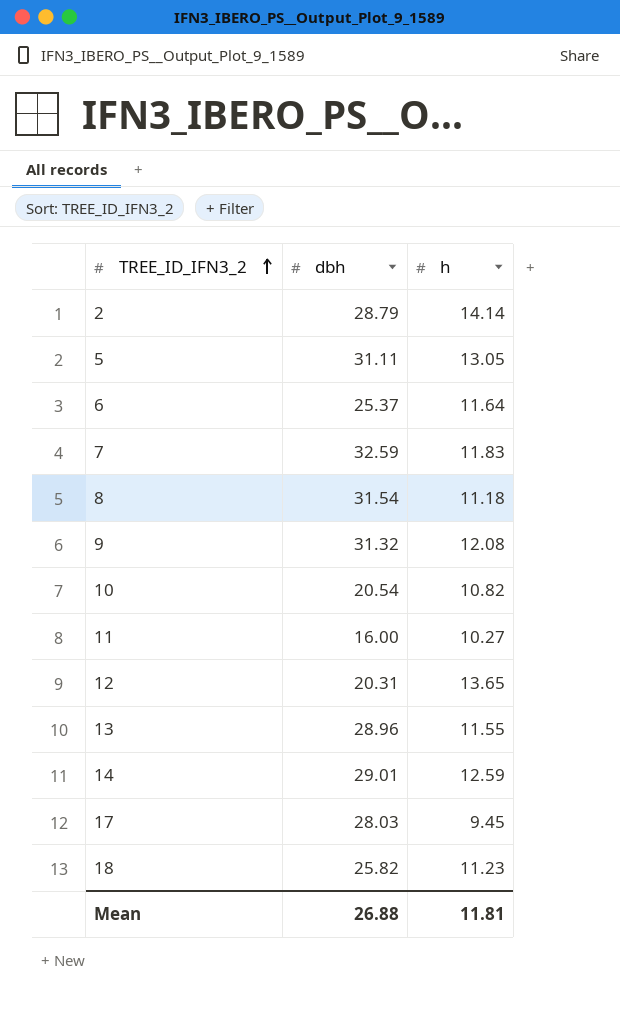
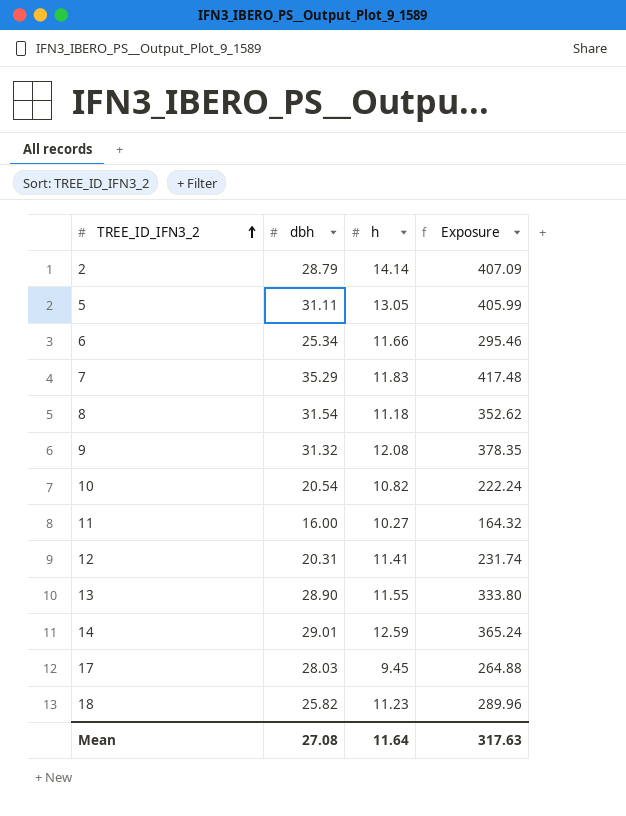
column Exposure | formula: none -> [dbh] * [h]
6 | dbh: 25.37 -> 25.34
6 | h: 11.64 -> 11.66
7 | dbh: 32.59 -> 35.29
12 | h: 13.65 -> 11.41
13 | dbh: 28.96 -> 28.90
Mean | dbh: 26.88 -> 27.08
Mean | h: 11.81 -> 11.64

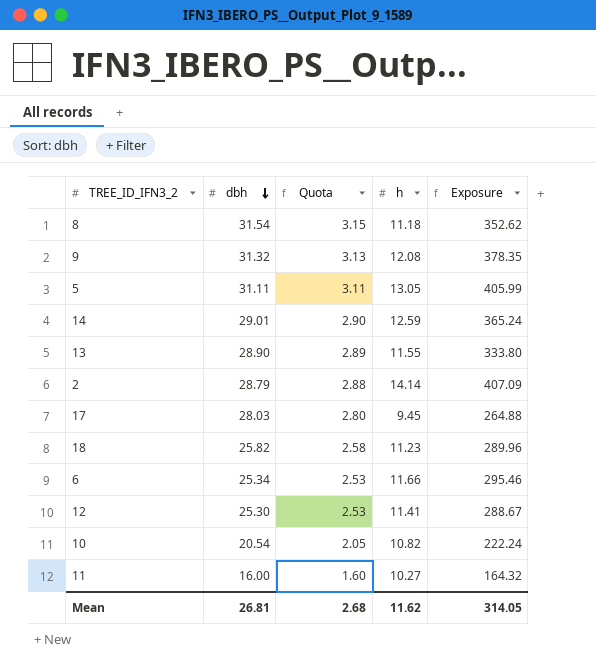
row order: TREE_ID_IFN3_2 ascending -> dbh descending
column Quota | formula: none -> [dbh] * 0.1
row 7: 35.29 | 11.83 | 417.48 -> none
12 | dbh: 20.31 -> 25.30
12 | Exposure: 231.74 -> 288.67
Mean | dbh: 27.08 -> 26.81
Mean | h: 11.64 -> 11.62
Mean | Exposure: 317.63 -> 314.05

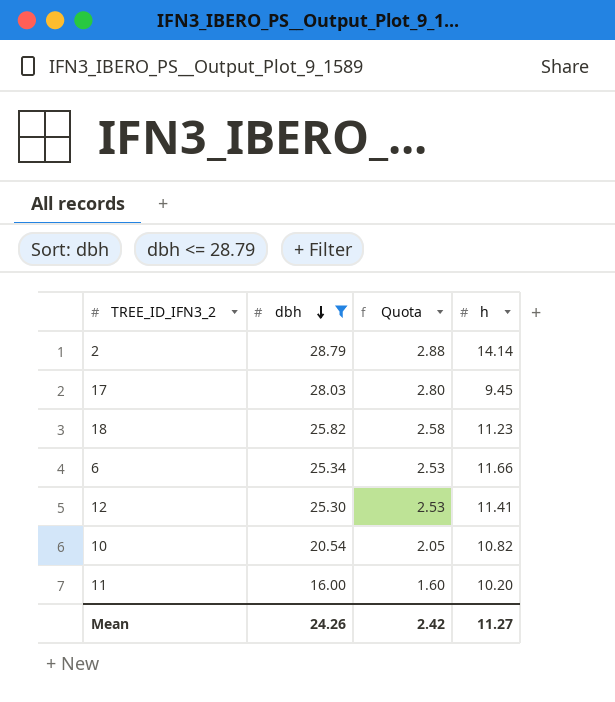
filter: none -> dbh <= 28.79
column Exposure | formula: [dbh] * [h] -> none
11 | h: 10.27 -> 10.20
Mean | dbh: 26.81 -> 24.26
Mean | Quota: 2.68 -> 2.42
Mean | h: 11.62 -> 11.27

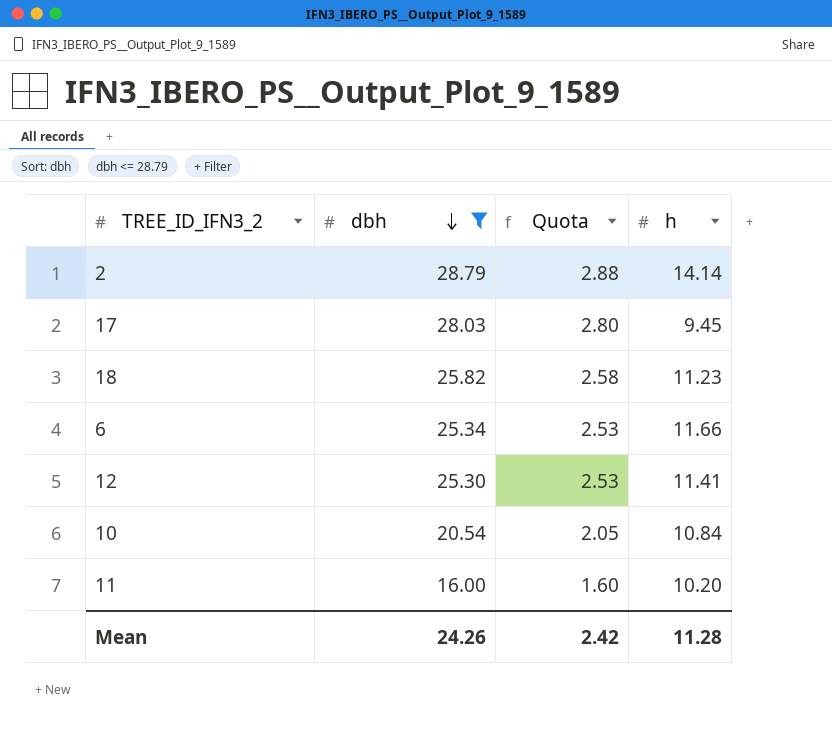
10 | h: 10.82 -> 10.84
Mean | h: 11.27 -> 11.28

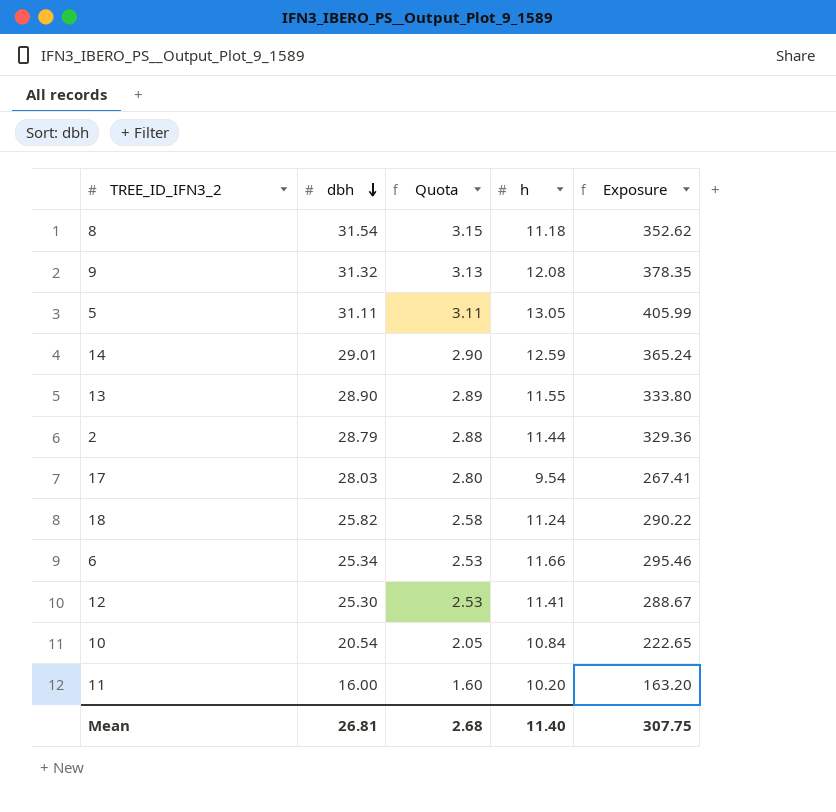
filter: dbh <= 28.79 -> none
column Exposure | formula: none -> [dbh] * [h]
2 | h: 14.14 -> 11.44
17 | h: 9.45 -> 9.54
18 | h: 11.23 -> 11.24
Mean | dbh: 24.26 -> 26.81
Mean | Quota: 2.42 -> 2.68
Mean | h: 11.28 -> 11.40

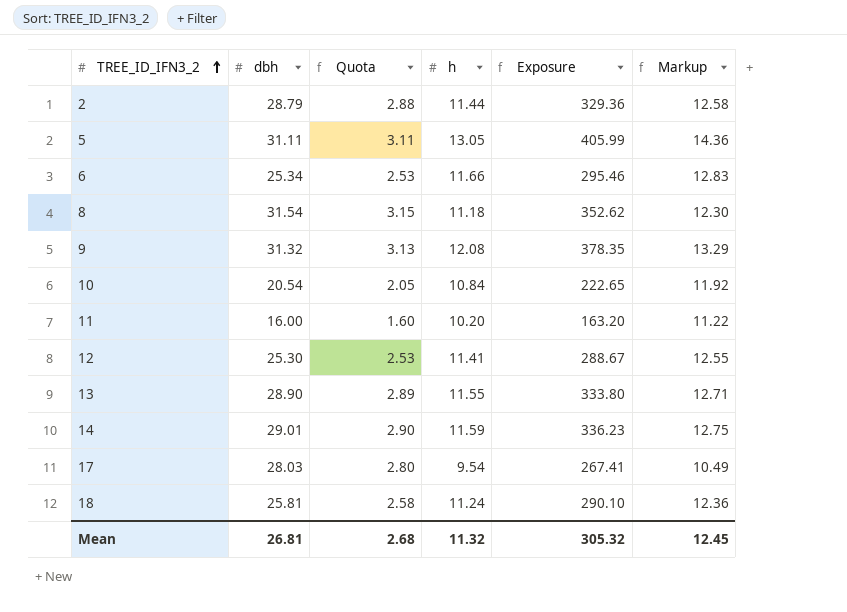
row order: dbh descending -> TREE_ID_IFN3_2 ascending
column Markup | formula: none -> [h] * 1.1
14 | h: 12.59 -> 11.59
14 | Exposure: 365.24 -> 336.23
18 | dbh: 25.82 -> 25.81
18 | Exposure: 290.22 -> 290.10
Mean | h: 11.40 -> 11.32
Mean | Exposure: 307.75 -> 305.32

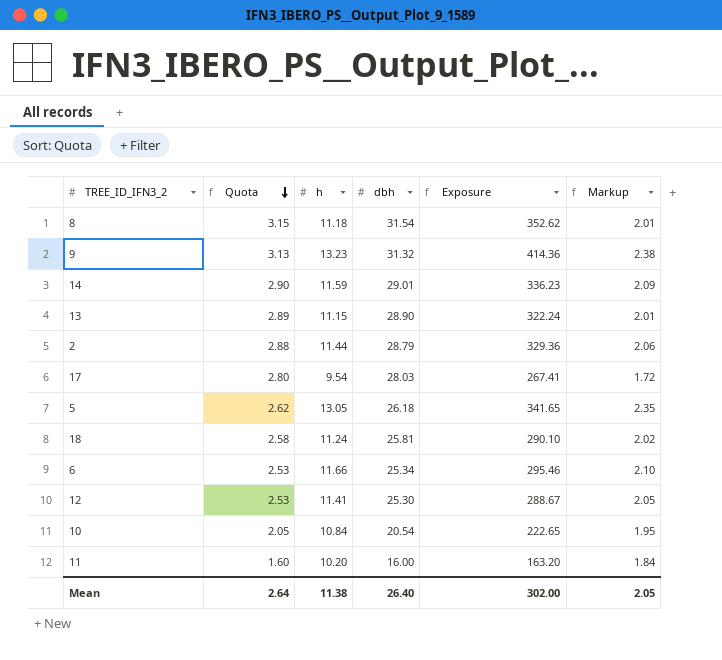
row order: TREE_ID_IFN3_2 ascending -> Quota descending
column dbh | position: 2 -> 4
column Markup | formula: [h] * 1.1 -> [h] * 0.18
9 | h: 12.08 -> 13.23
9 | Exposure: 378.35 -> 414.36
13 | h: 11.55 -> 11.15
13 | Exposure: 333.80 -> 322.24
5 | Quota: 3.11 -> 2.62
5 | dbh: 31.11 -> 26.18
5 | Exposure: 405.99 -> 341.65
Mean | Quota: 2.68 -> 2.64
Mean | h: 11.32 -> 11.38
Mean | dbh: 26.81 -> 26.40
Mean | Exposure: 305.32 -> 302.00
Mean | Markup: 12.45 -> 2.05

